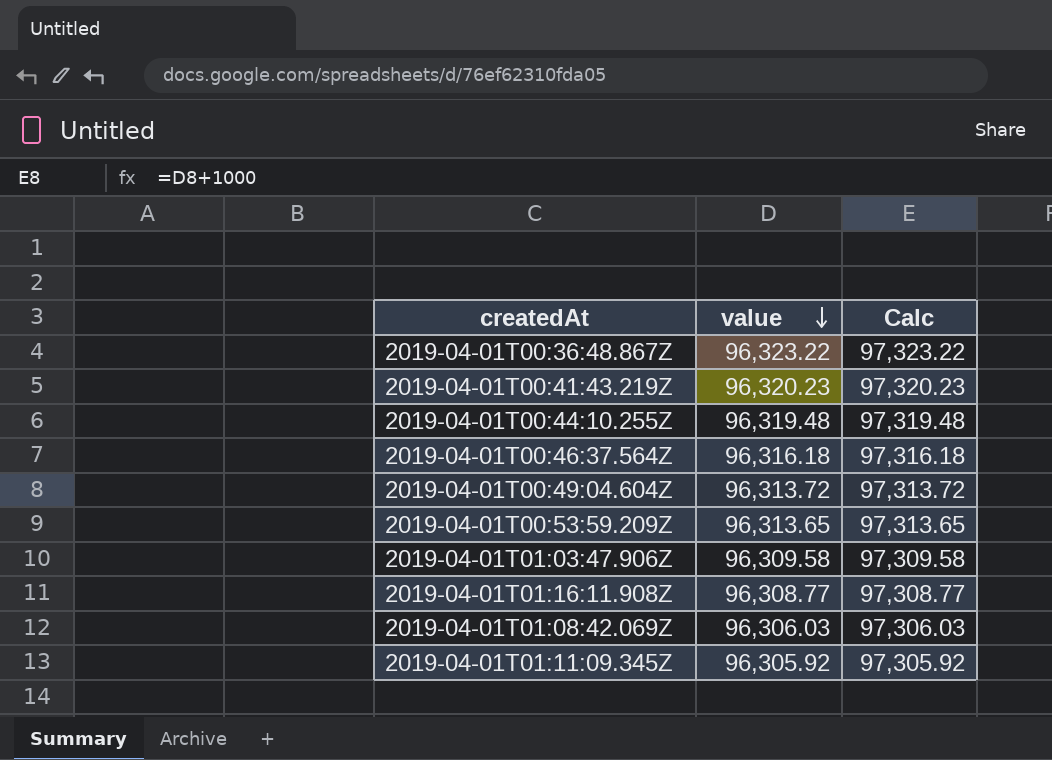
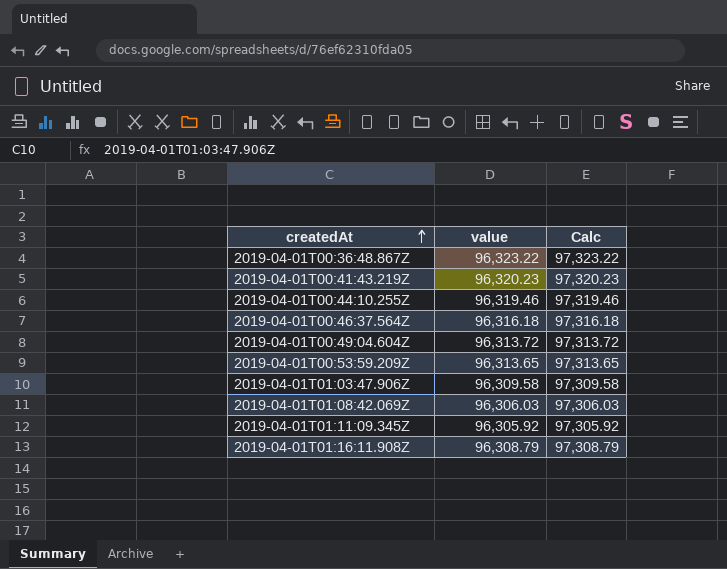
row order: value descending -> createdAt ascending
2019-04-01T00:44:10.255Z | value: 96,319.48 -> 96,319.46
2019-04-01T00:44:10.255Z | Calc: 97,319.48 -> 97,319.46
2019-04-01T01:16:11.908Z | value: 96,308.77 -> 96,308.79
2019-04-01T01:16:11.908Z | Calc: 97,308.77 -> 97,308.79

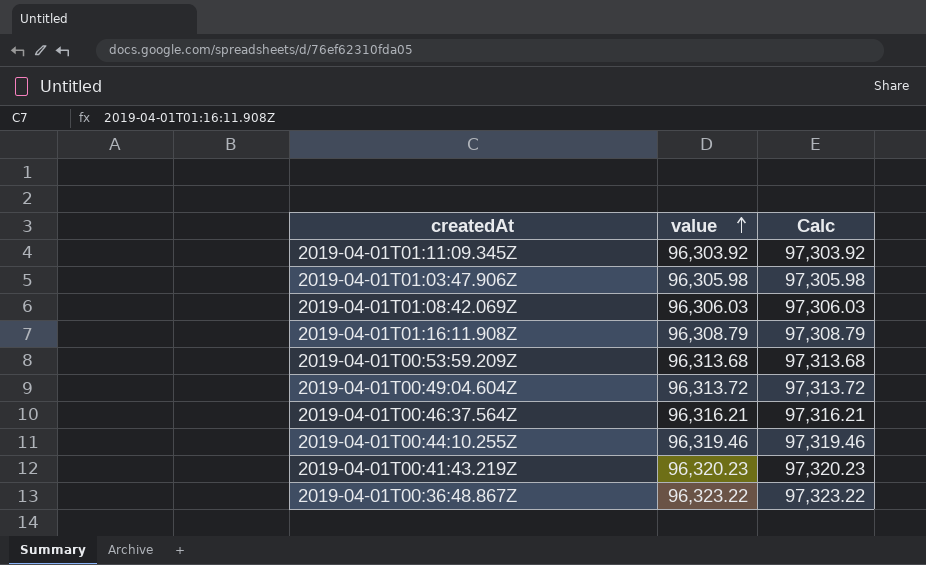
row order: createdAt ascending -> value ascending
2019-04-01T01:11:09.345Z | value: 96,305.92 -> 96,303.92
2019-04-01T01:11:09.345Z | Calc: 97,305.92 -> 97,303.92
2019-04-01T01:03:47.906Z | value: 96,309.58 -> 96,305.98
2019-04-01T01:03:47.906Z | Calc: 97,309.58 -> 97,305.98
2019-04-01T00:53:59.209Z | value: 96,313.65 -> 96,313.68
2019-04-01T00:53:59.209Z | Calc: 97,313.65 -> 97,313.68
2019-04-01T00:46:37.564Z | value: 96,316.18 -> 96,316.21
2019-04-01T00:46:37.564Z | Calc: 97,316.18 -> 97,316.21

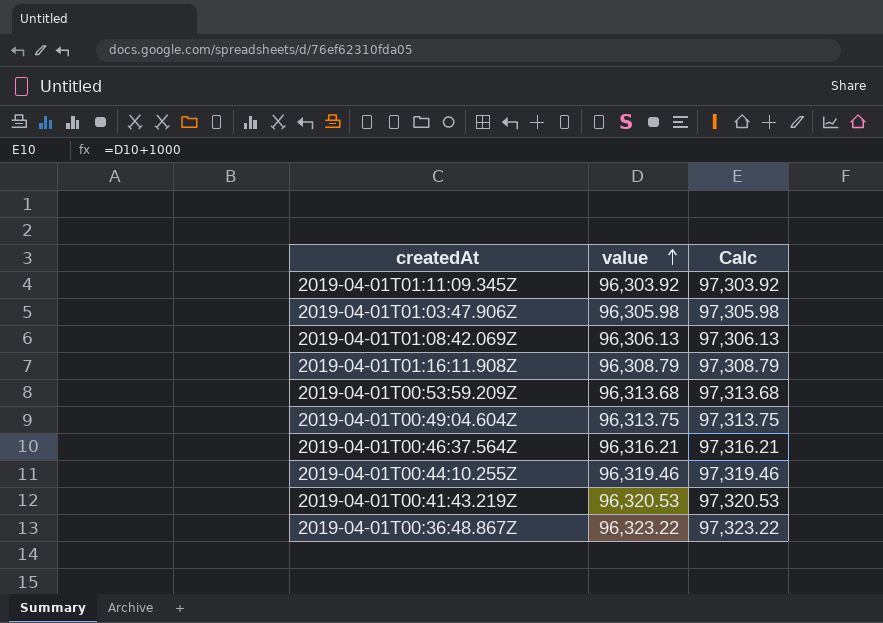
2019-04-01T01:08:42.069Z | value: 96,306.03 -> 96,306.13
2019-04-01T01:08:42.069Z | Calc: 97,306.03 -> 97,306.13
2019-04-01T00:49:04.604Z | value: 96,313.72 -> 96,313.75
2019-04-01T00:49:04.604Z | Calc: 97,313.72 -> 97,313.75
2019-04-01T00:41:43.219Z | value: 96,320.23 -> 96,320.53
2019-04-01T00:41:43.219Z | Calc: 97,320.23 -> 97,320.53

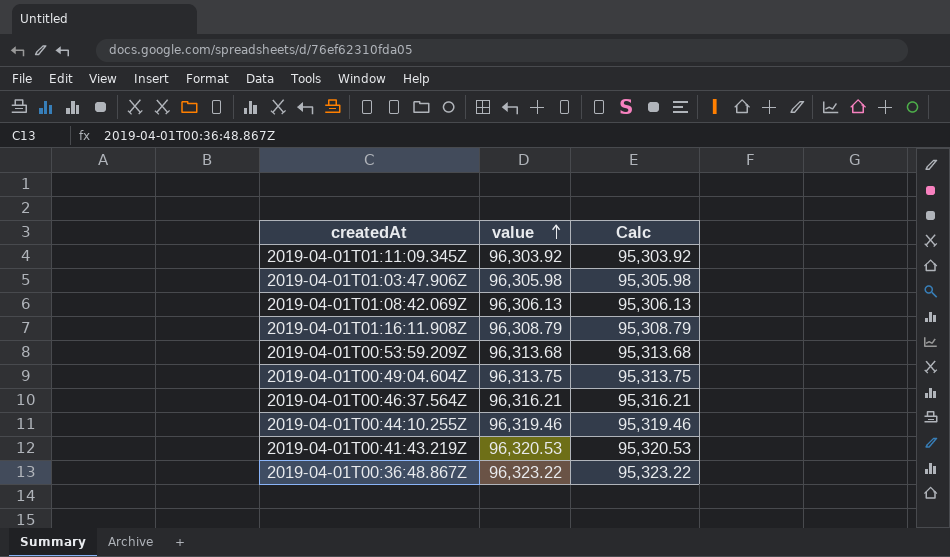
column Calc | formula: [value] + 1000 -> [value] - 1000

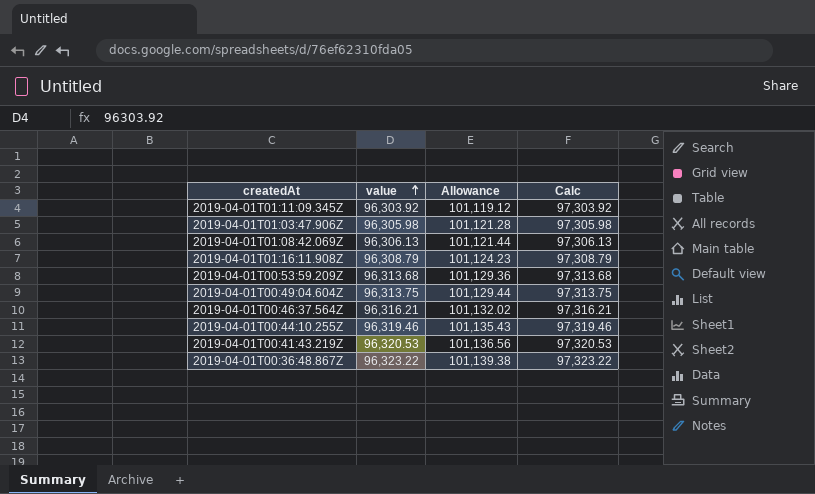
column Allowance | formula: none -> [value] * 1.05
column Calc | formula: [value] - 1000 -> [value] + 1000

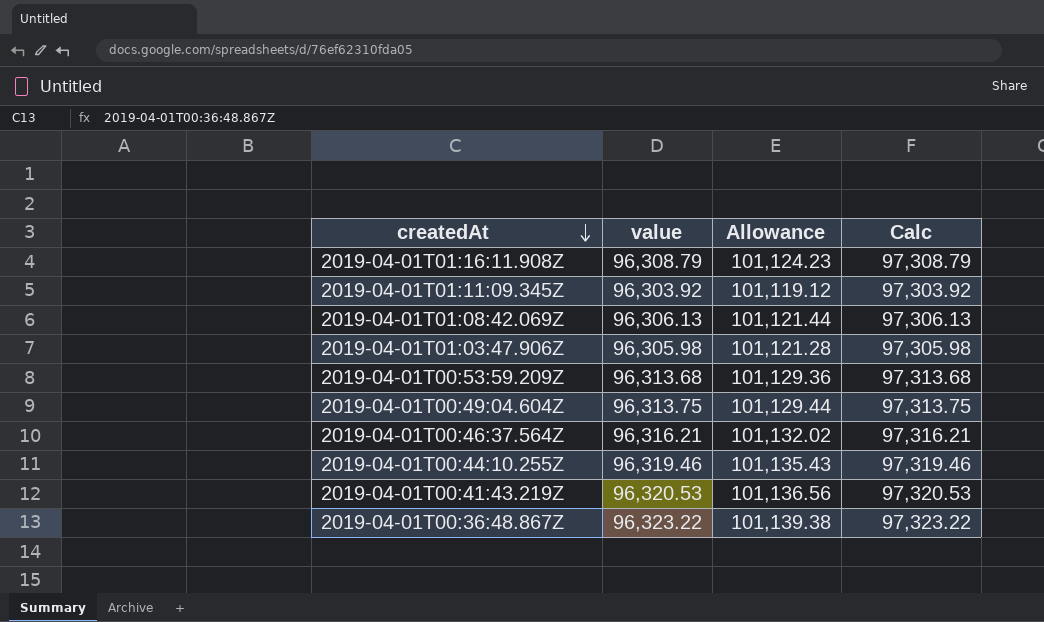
row order: value ascending -> createdAt descending

